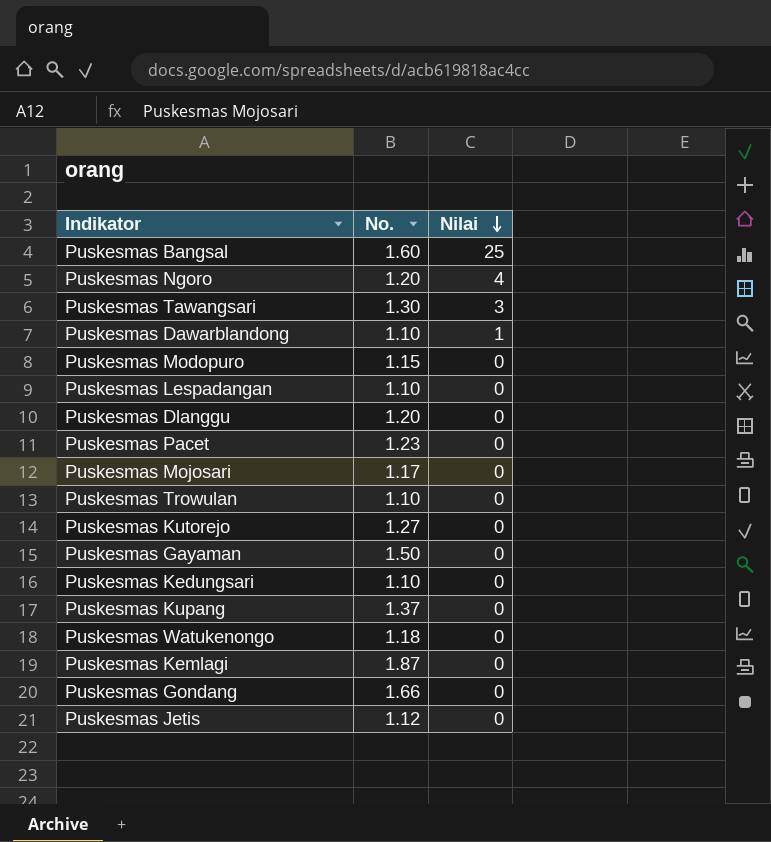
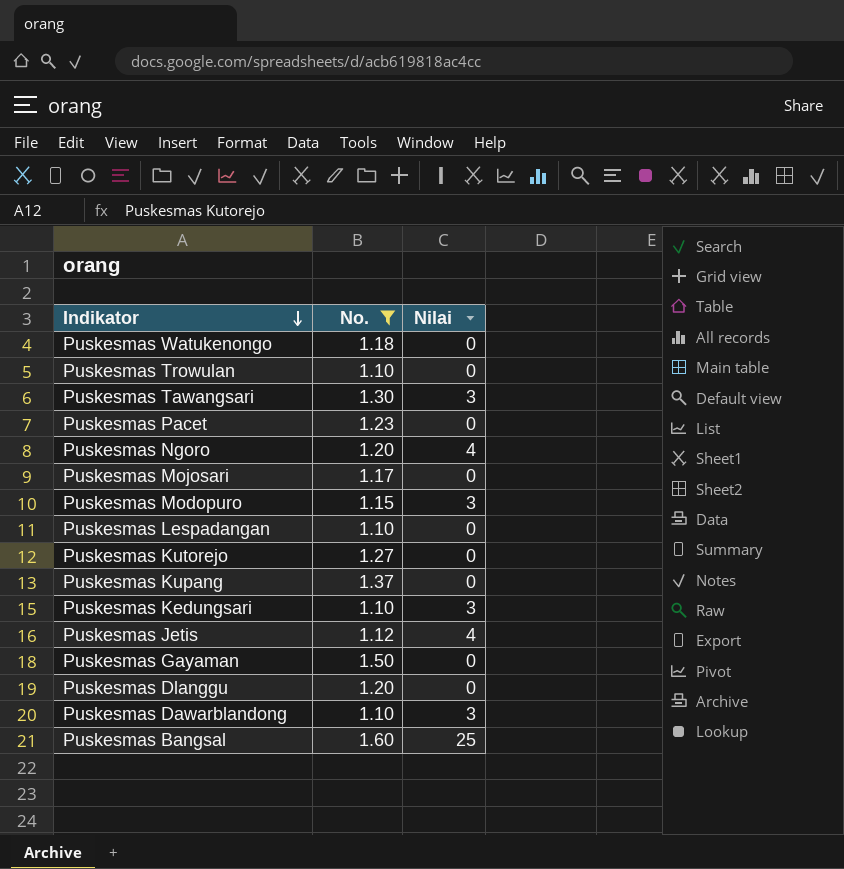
filter: none -> No. <= 1.60
row order: Nilai descending -> Indikator descending
Puskesmas Modopuro | Nilai: 0 -> 3
Puskesmas Kedungsari | Nilai: 0 -> 3
Puskesmas Jetis | Nilai: 0 -> 4
Puskesmas Dawarblandong | Nilai: 1 -> 3

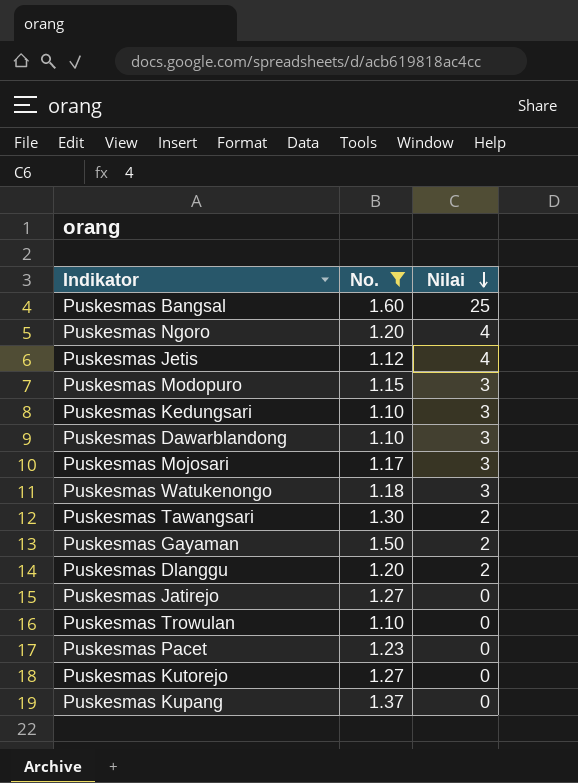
row order: Indikator descending -> Nilai descending
row Puskesmas Lespadangan: 1.10 | 0 -> none
Puskesmas Mojosari | Nilai: 0 -> 3
Puskesmas Watukenongo | Nilai: 0 -> 3
Puskesmas Tawangsari | Nilai: 3 -> 2
Puskesmas Gayaman | Nilai: 0 -> 2
Puskesmas Dlanggu | Nilai: 0 -> 2
row Puskesmas Jatirejo: none -> 1.27 | 0

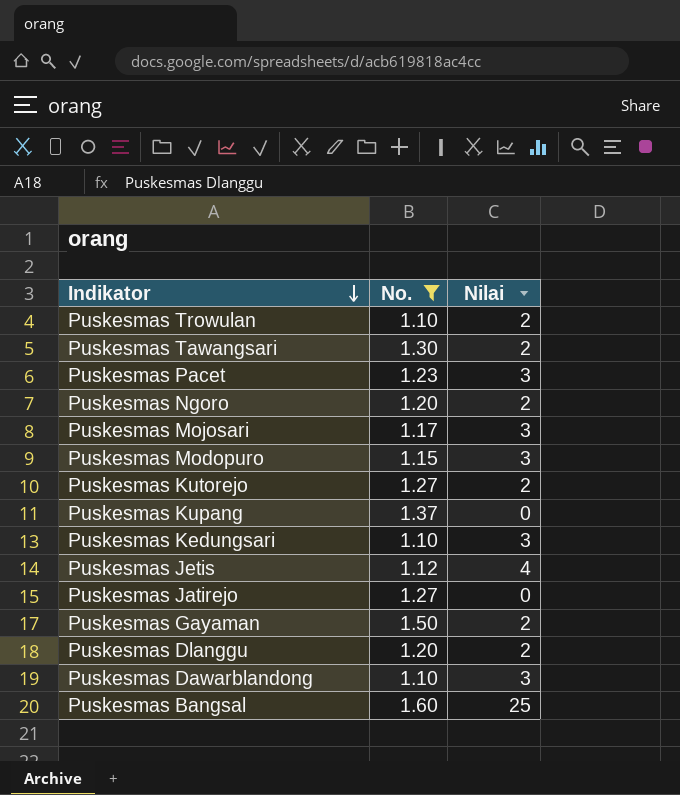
row order: Nilai descending -> Indikator descending
row Puskesmas Watukenongo: 1.18 | 3 -> none
Puskesmas Trowulan | Nilai: 0 -> 2
Puskesmas Pacet | Nilai: 0 -> 3
Puskesmas Ngoro | Nilai: 4 -> 2
Puskesmas Kutorejo | Nilai: 0 -> 2

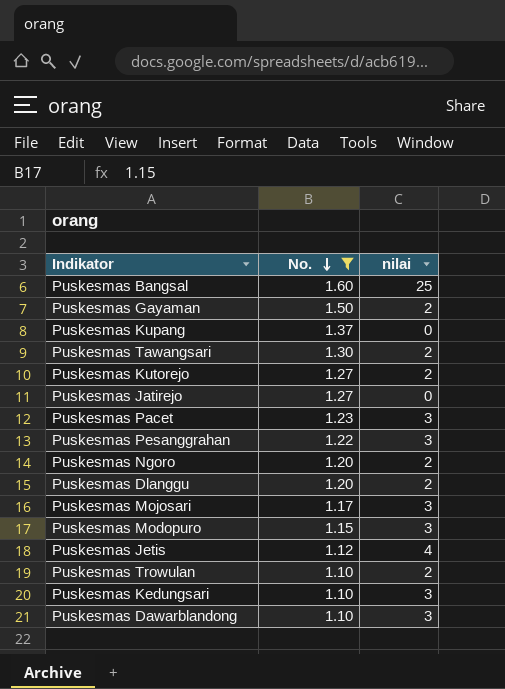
row order: Indikator descending -> No. descending
column name: Nilai -> nilai
row Puskesmas Pesanggrahan: none -> 1.22 | 3

